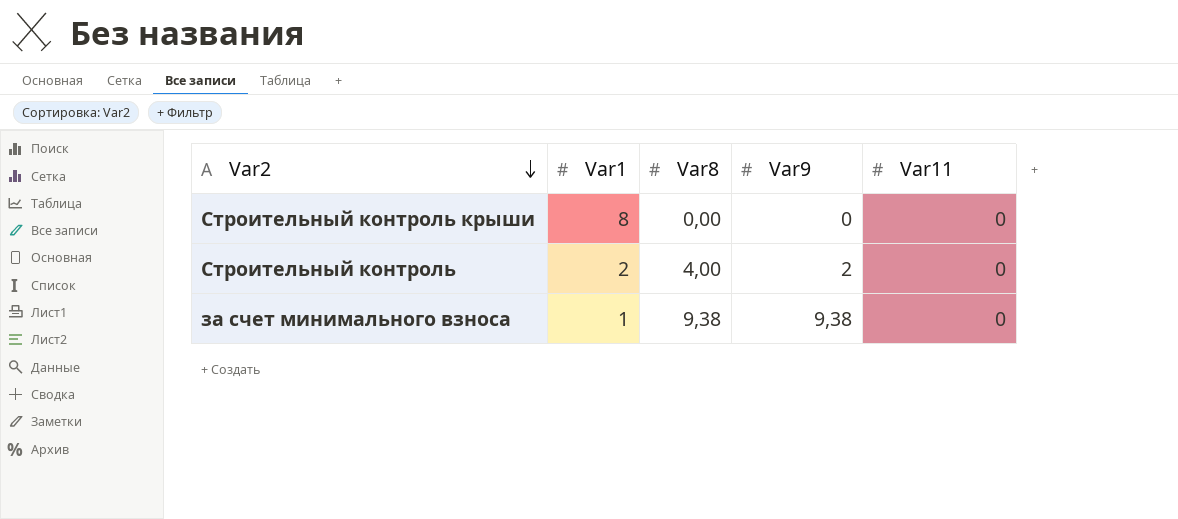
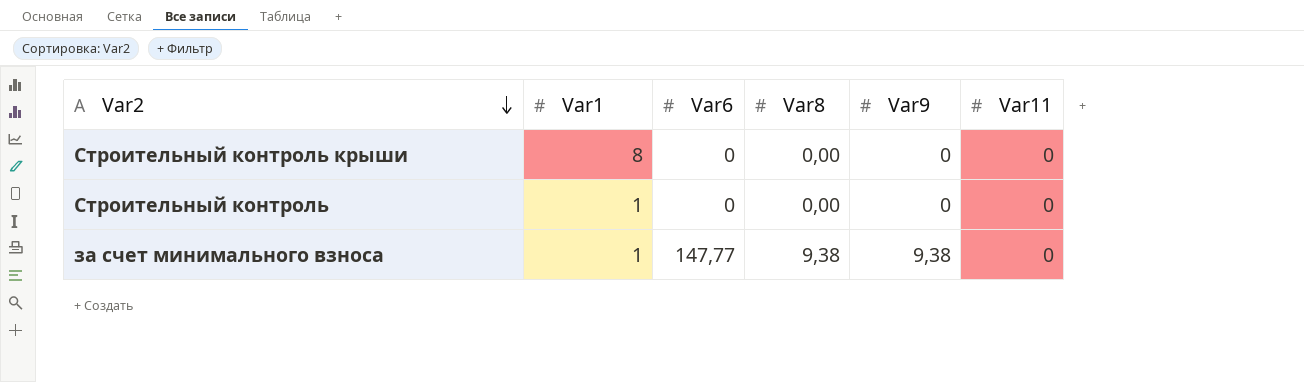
column Var6 | position: none -> 3
Строительный контроль | Var1: 2 -> 1
Строительный контроль | Var8: 4,00 -> 0,00
Строительный контроль | Var9: 2 -> 0

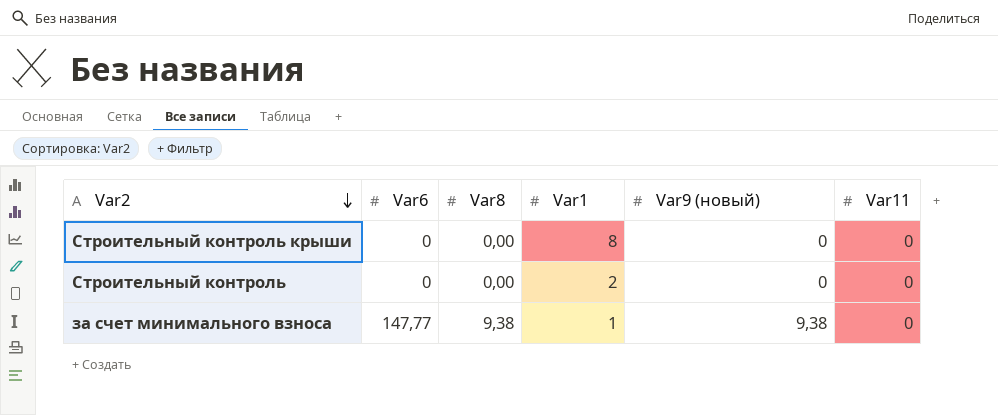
column Var1 | position: 2 -> 4
column name: Var9 -> Var9 (новый)
Строительный контроль | Var1: 1 -> 2

